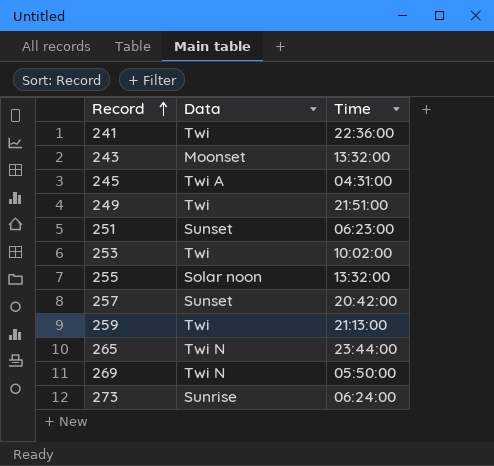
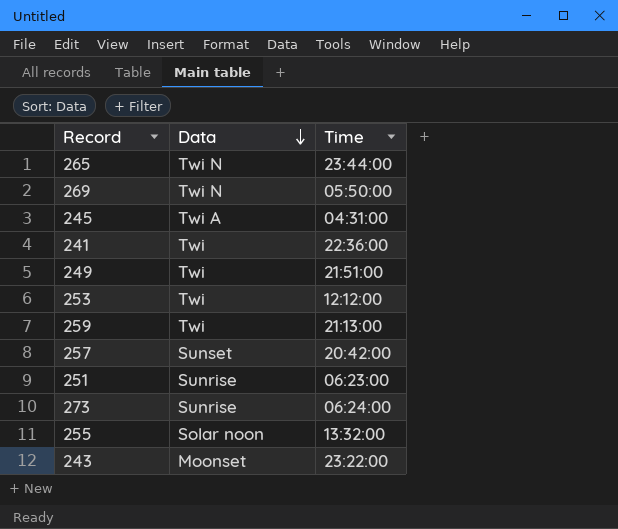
row order: Record ascending -> Data descending
253 | Time: 10:02:00 -> 12:12:00
251 | Data: Sunset -> Sunrise
243 | Time: 13:32:00 -> 23:22:00

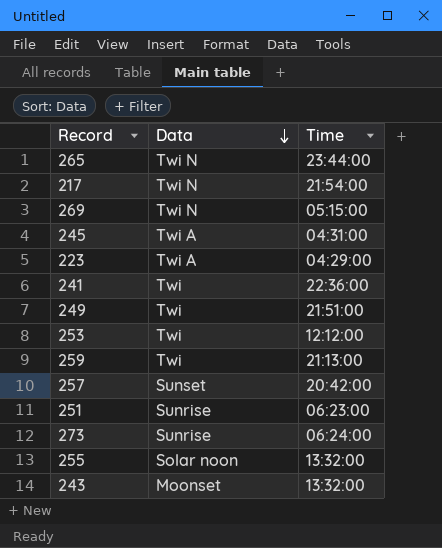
row 217: none -> Twi N | 21:54:00
269 | Time: 05:50:00 -> 05:15:00
row 223: none -> Twi A | 04:29:00
243 | Time: 23:22:00 -> 13:32:00

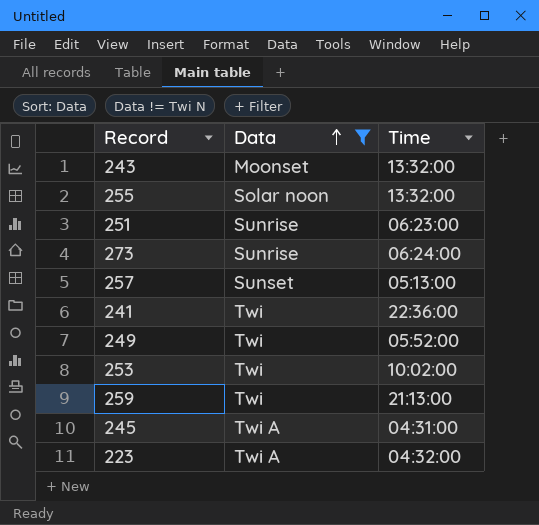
filter: none -> Data != Twi N
row order: Data descending -> Data ascending
257 | Time: 20:42:00 -> 05:13:00
249 | Time: 21:51:00 -> 05:52:00
253 | Time: 12:12:00 -> 10:02:00
223 | Time: 04:29:00 -> 04:32:00

